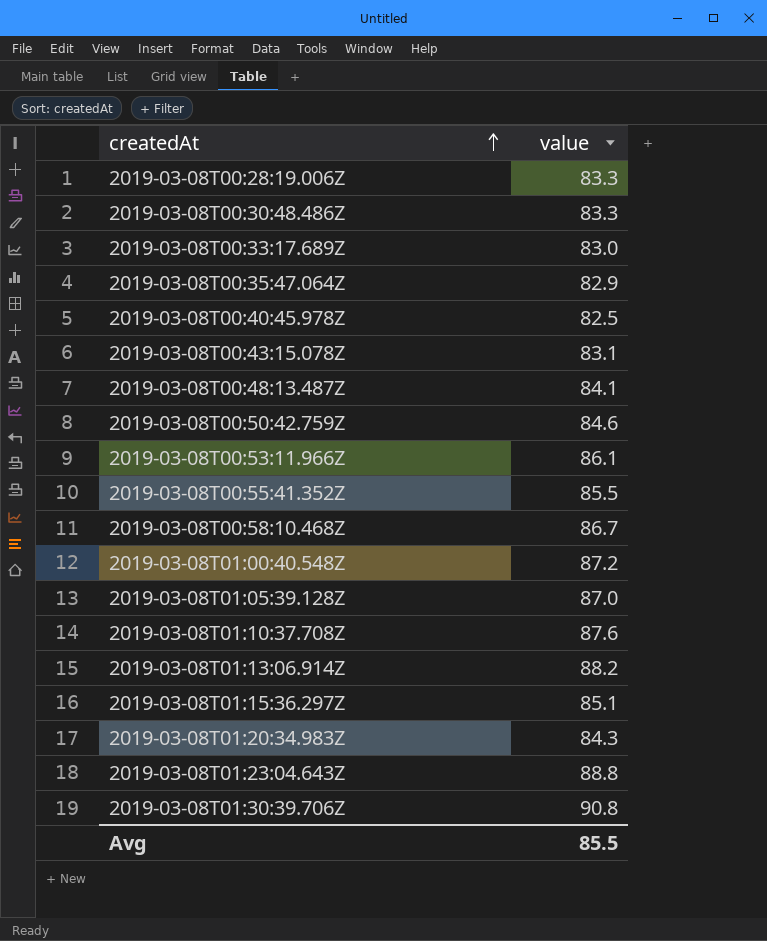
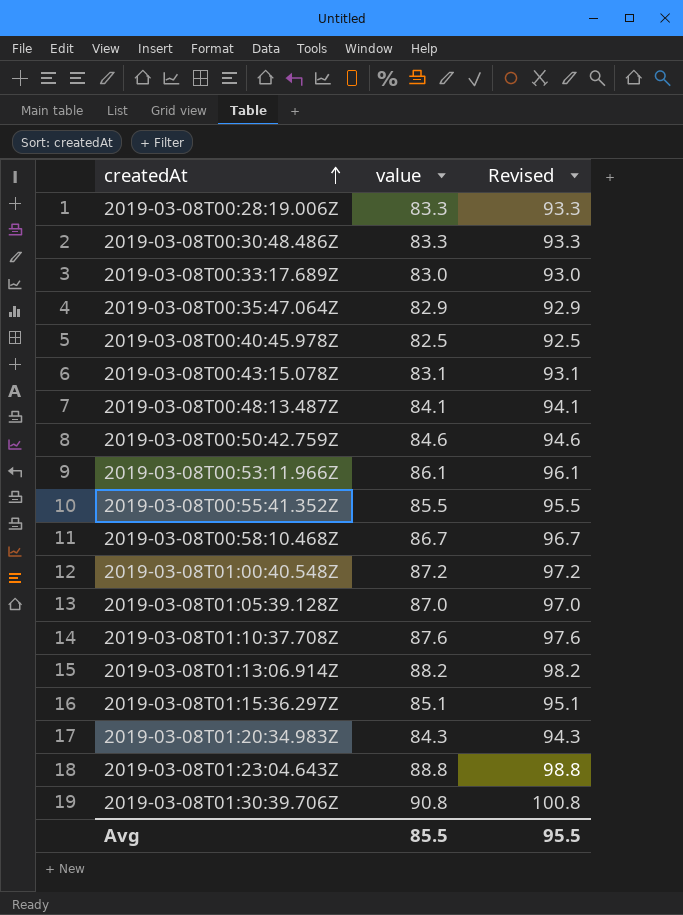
column Revised | formula: none -> [value] + 10

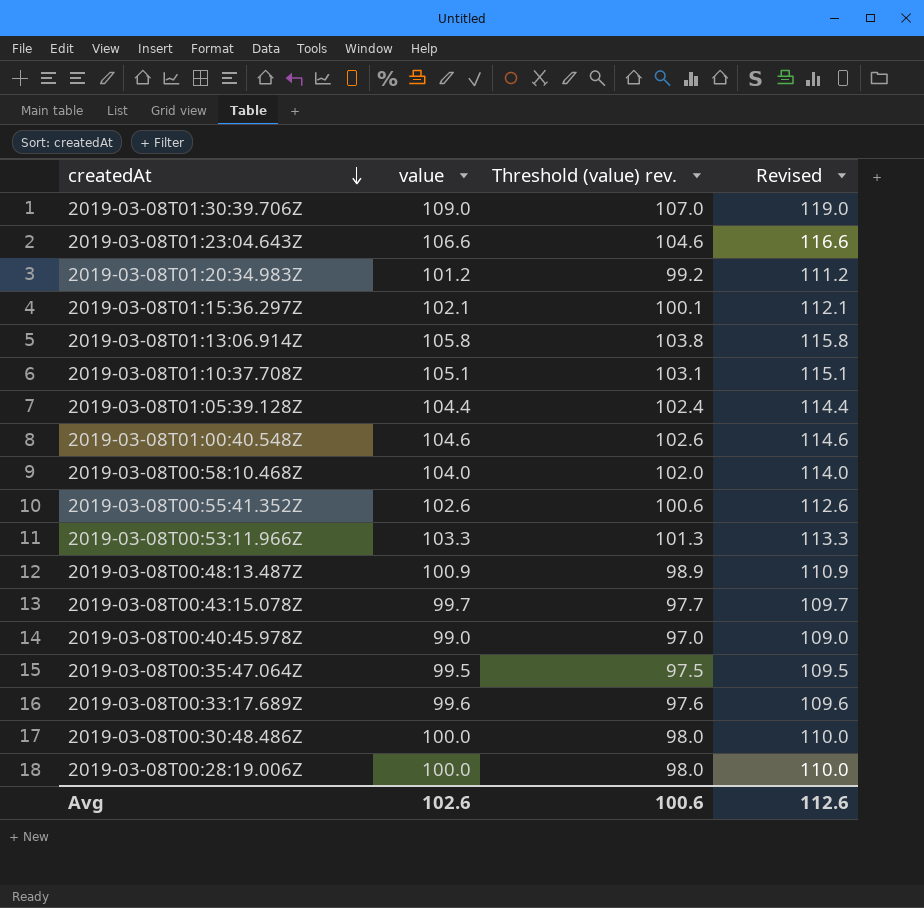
row order: createdAt ascending -> createdAt descending
column Threshold (value) rev. | formula: none -> [value] - 2
row 2019-03-08T00:50:42.759Z: 84.6 | 94.6 -> none
2019-03-08T01:30:39.706Z | value: 90.8 -> 109.0
2019-03-08T01:30:39.706Z | Revised: 100.8 -> 119.0
2019-03-08T01:23:04.643Z | value: 88.8 -> 106.6
2019-03-08T01:23:04.643Z | Revised: 98.8 -> 116.6
2019-03-08T01:20:34.983Z | value: 84.3 -> 101.2
2019-03-08T01:20:34.983Z | Revised: 94.3 -> 111.2
2019-03-08T01:15:36.297Z | value: 85.1 -> 102.1
2019-03-08T01:15:36.297Z | Revised: 95.1 -> 112.1
2019-03-08T01:13:06.914Z | value: 88.2 -> 105.8
2019-03-08T01:13:06.914Z | Revised: 98.2 -> 115.8
2019-03-08T01:10:37.708Z | value: 87.6 -> 105.1
2019-03-08T01:10:37.708Z | Revised: 97.6 -> 115.1
2019-03-08T01:05:39.128Z | value: 87.0 -> 104.4
2019-03-08T01:05:39.128Z | Revised: 97.0 -> 114.4
2019-03-08T01:00:40.548Z | value: 87.2 -> 104.6
2019-03-08T01:00:40.548Z | Revised: 97.2 -> 114.6
2019-03-08T00:58:10.468Z | value: 86.7 -> 104.0
2019-03-08T00:58:10.468Z | Revised: 96.7 -> 114.0
2019-03-08T00:55:41.352Z | value: 85.5 -> 102.6
2019-03-08T00:55:41.352Z | Revised: 95.5 -> 112.6
2019-03-08T00:53:11.966Z | value: 86.1 -> 103.3
2019-03-08T00:53:11.966Z | Revised: 96.1 -> 113.3
2019-03-08T00:48:13.487Z | value: 84.1 -> 100.9
2019-03-08T00:48:13.487Z | Revised: 94.1 -> 110.9
2019-03-08T00:43:15.078Z | value: 83.1 -> 99.7
2019-03-08T00:43:15.078Z | Revised: 93.1 -> 109.7
2019-03-08T00:40:45.978Z | value: 82.5 -> 99.0
2019-03-08T00:40:45.978Z | Revised: 92.5 -> 109.0
2019-03-08T00:35:47.064Z | value: 82.9 -> 99.5
2019-03-08T00:35:47.064Z | Revised: 92.9 -> 109.5
2019-03-08T00:33:17.689Z | value: 83.0 -> 99.6
2019-03-08T00:33:17.689Z | Revised: 93.0 -> 109.6
2019-03-08T00:30:48.486Z | value: 83.3 -> 100.0
2019-03-08T00:30:48.486Z | Revised: 93.3 -> 110.0
2019-03-08T00:28:19.006Z | value: 83.3 -> 100.0
2019-03-08T00:28:19.006Z | Revised: 93.3 -> 110.0
Avg | value: 85.5 -> 102.6
Avg | Revised: 95.5 -> 112.6

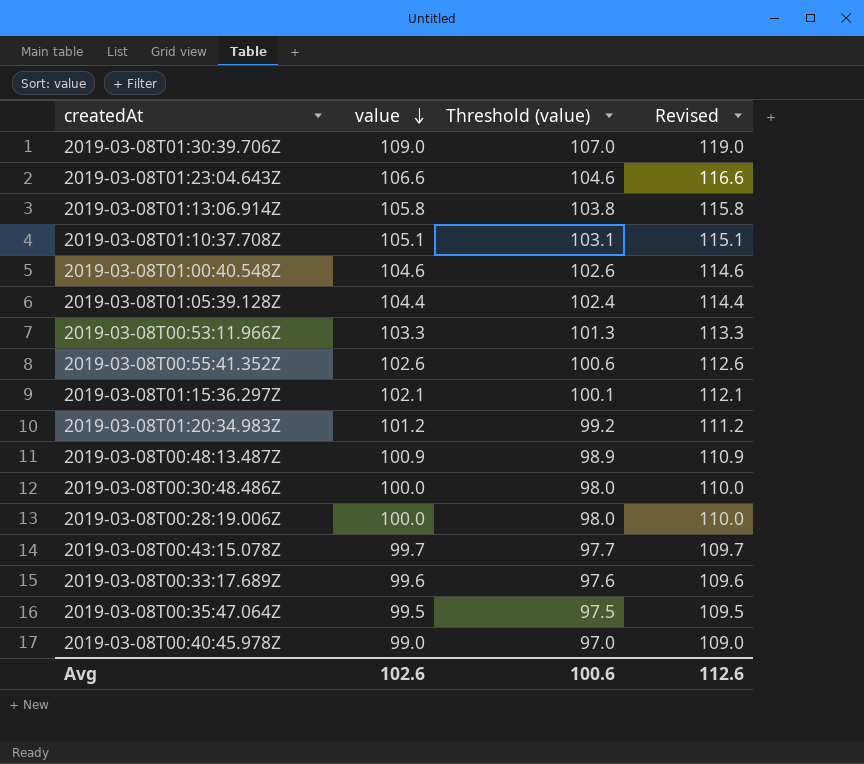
row order: createdAt descending -> value descending
column name: Threshold (value) rev. -> Threshold (value)
row 2019-03-08T00:58:10.468Z: 104.0 | 102.0 | 114.0 -> none

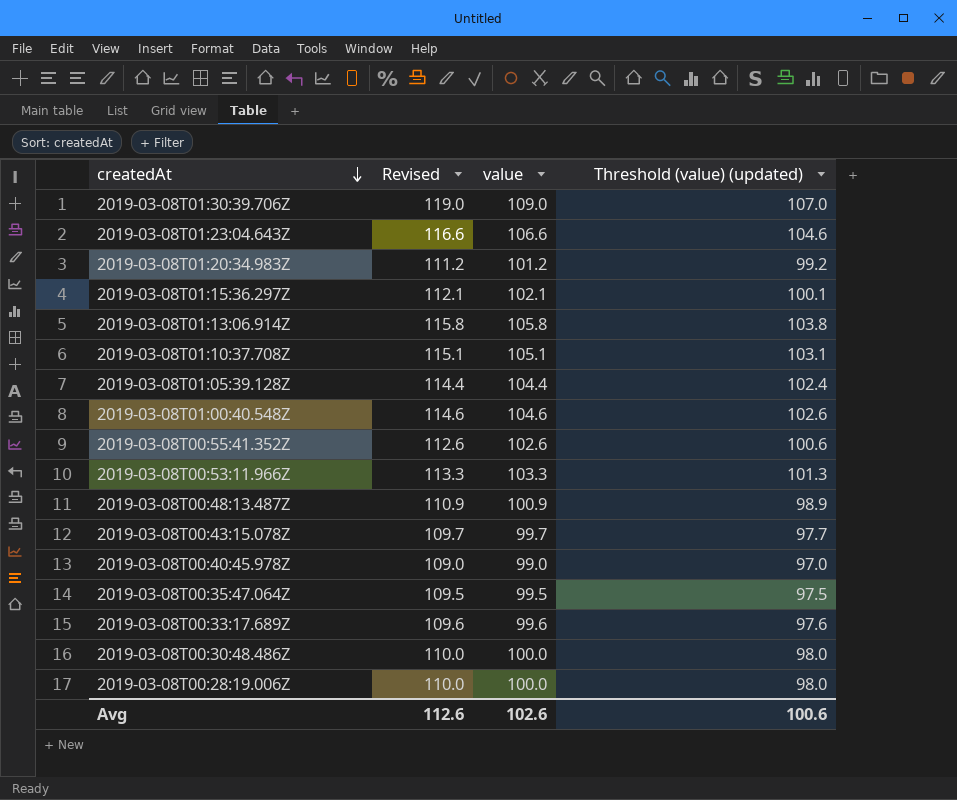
row order: value descending -> createdAt descending
column Revised | position: 4 -> 2
column name: Threshold (value) -> Threshold (value) (updated)

